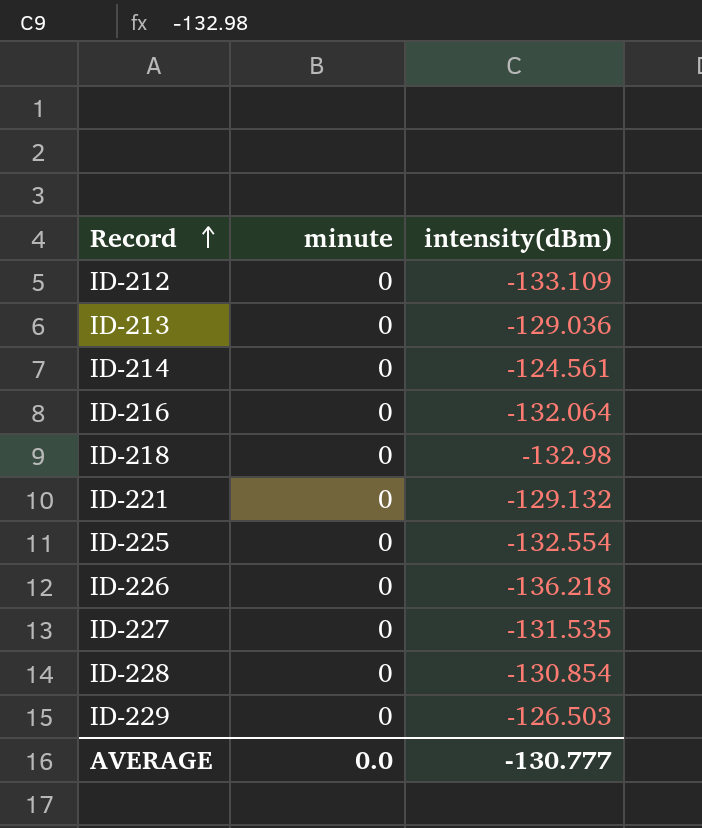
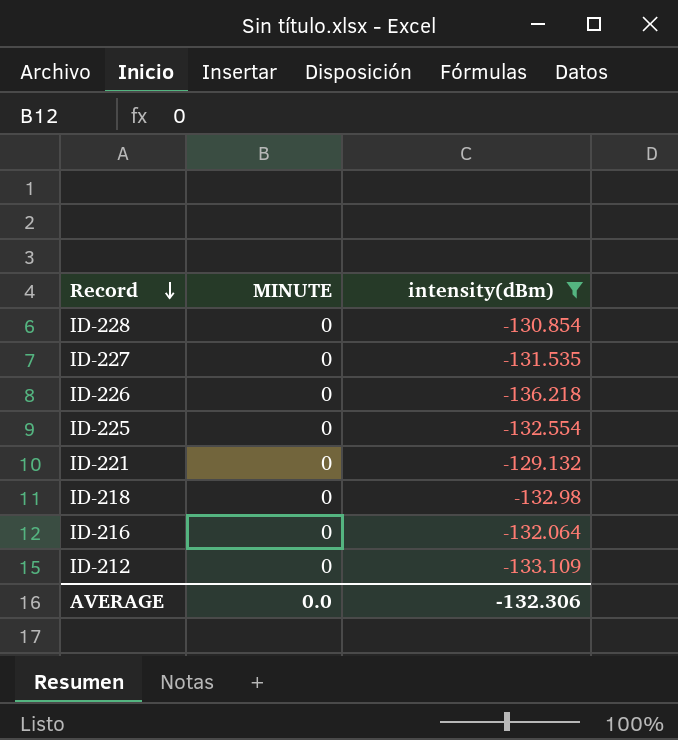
filter: none -> intensity(dBm) <= -129.132
row order: Record ascending -> Record descending
column name: minute -> MINUTE
AVERAGE | intensity(dBm): -130.777 -> -132.306

